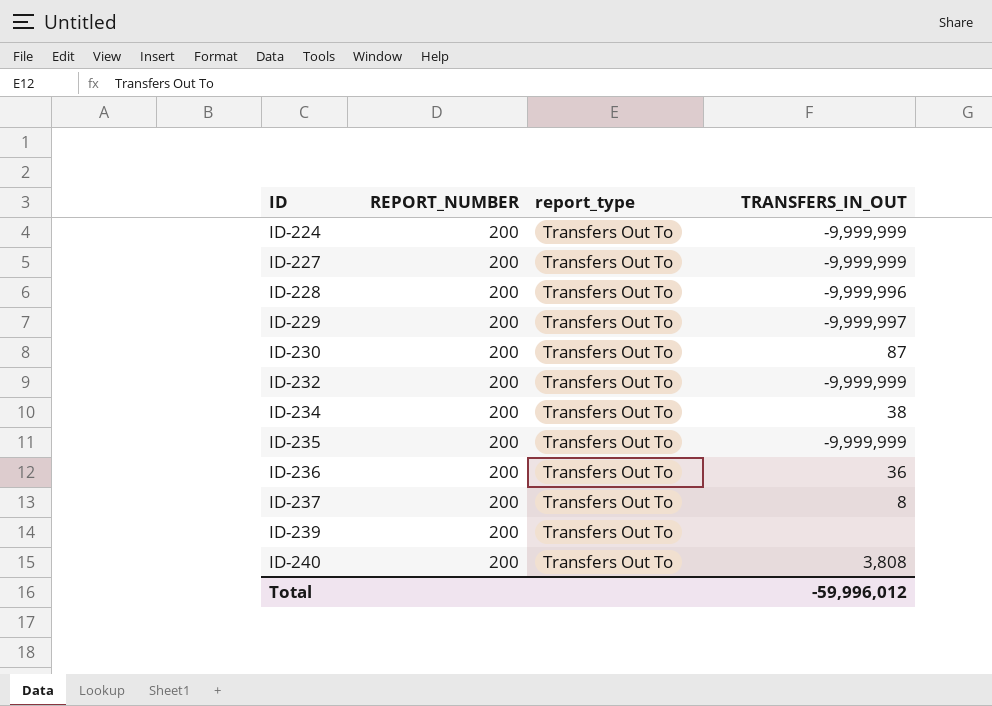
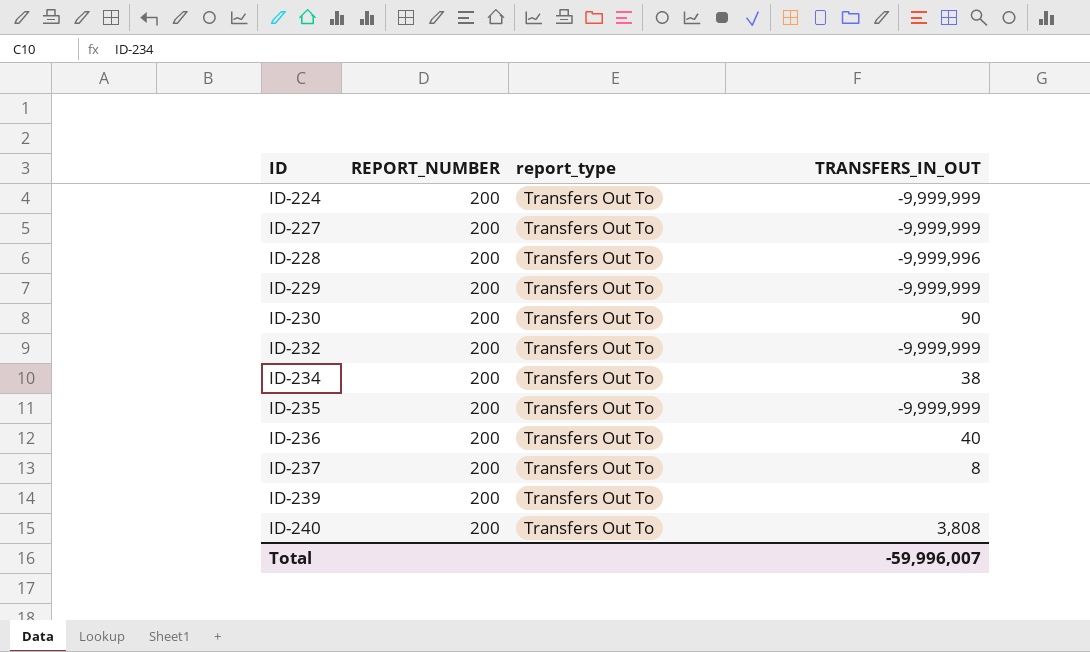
ID-229 | TRANSFERS_IN_OUT: -9,999,997 -> -9,999,999
ID-230 | TRANSFERS_IN_OUT: 87 -> 90
ID-236 | TRANSFERS_IN_OUT: 36 -> 40
Total | TRANSFERS_IN_OUT: -59,996,012 -> -59,996,007

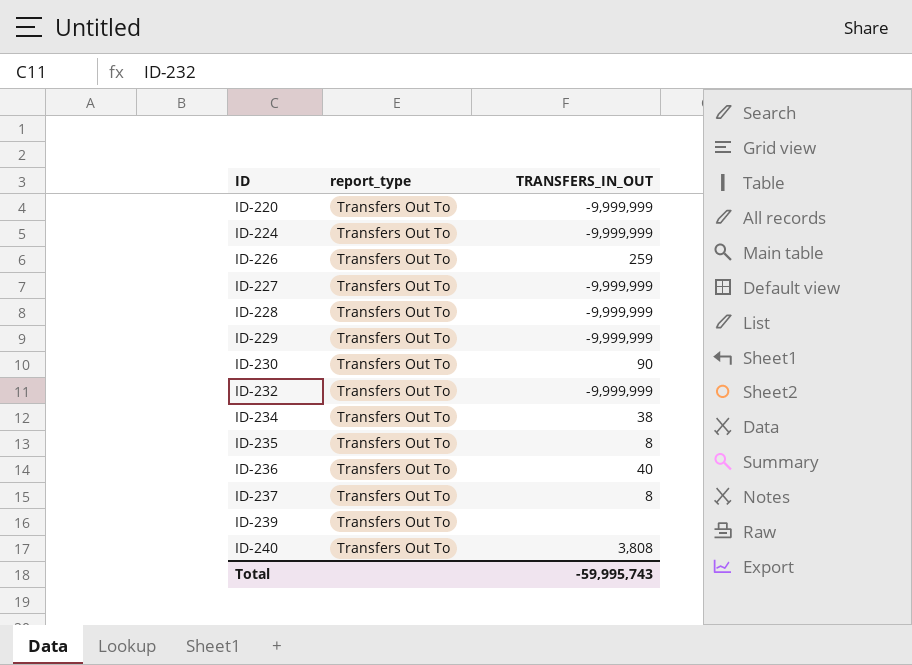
column REPORT_NUMBER | position: 2 -> none
row ID-220: none -> Transfers Out To | -9,999,999
row ID-226: none -> Transfers Out To | 259
ID-228 | TRANSFERS_IN_OUT: -9,999,996 -> -9,999,999
ID-235 | TRANSFERS_IN_OUT: -9,999,999 -> 8
Total | TRANSFERS_IN_OUT: -59,996,007 -> -59,995,743

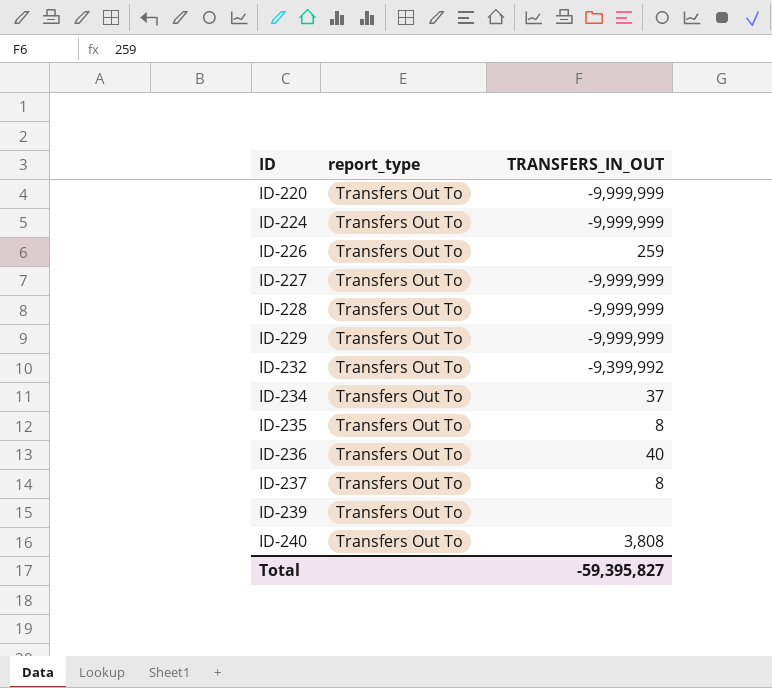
row ID-230: Transfers Out To | 90 -> none
ID-232 | TRANSFERS_IN_OUT: -9,999,999 -> -9,399,992
ID-234 | TRANSFERS_IN_OUT: 38 -> 37
Total | TRANSFERS_IN_OUT: -59,995,743 -> -59,395,827

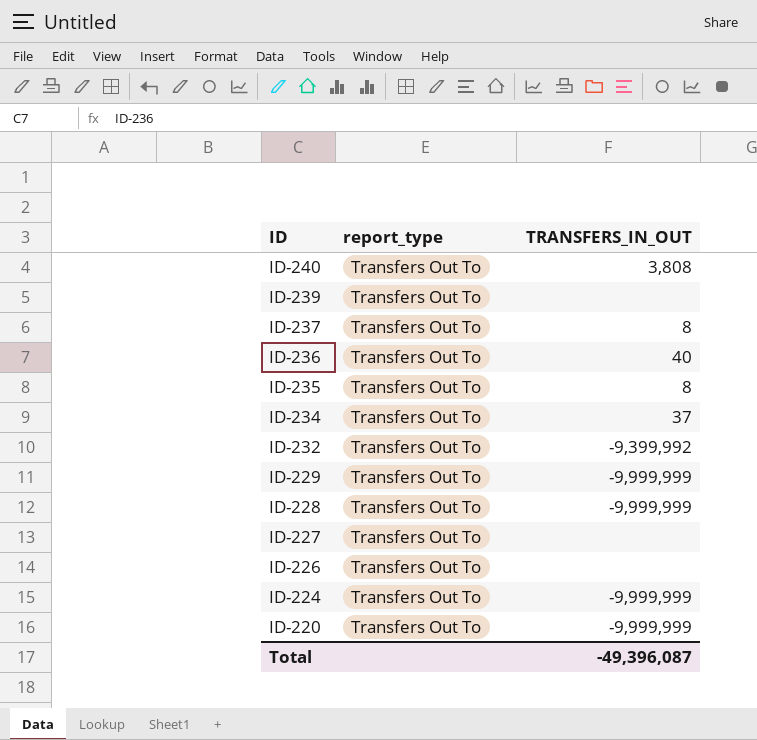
row order: ID ascending -> ID descending
ID-227 | TRANSFERS_IN_OUT: -9,999,999 -> none
ID-226 | TRANSFERS_IN_OUT: 259 -> none
Total | TRANSFERS_IN_OUT: -59,395,827 -> -49,396,087

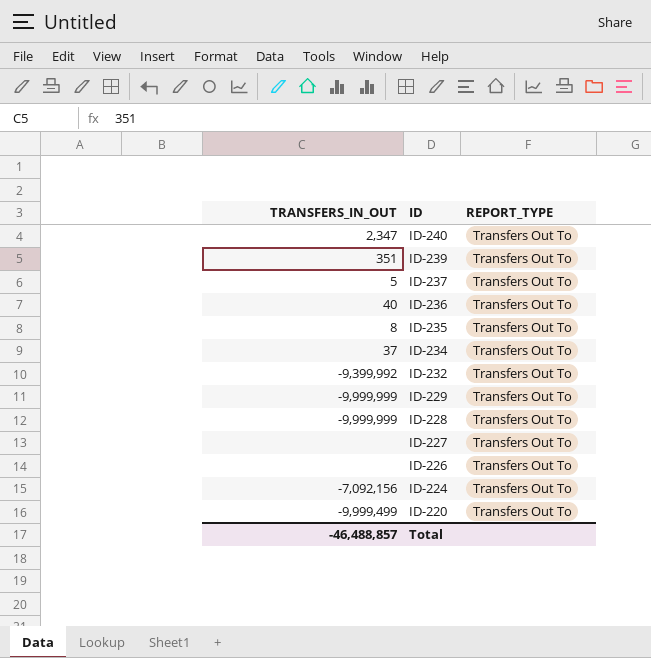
column TRANSFERS_IN_OUT | position: 3 -> 1
column name: report_type -> REPORT_TYPE
ID-240 | TRANSFERS_IN_OUT: 3,808 -> 2,347
ID-239 | TRANSFERS_IN_OUT: none -> 351
ID-237 | TRANSFERS_IN_OUT: 8 -> 5
ID-224 | TRANSFERS_IN_OUT: -9,999,999 -> -7,092,156
ID-220 | TRANSFERS_IN_OUT: -9,999,999 -> -9,999,499
Total | TRANSFERS_IN_OUT: -49,396,087 -> -46,488,857

